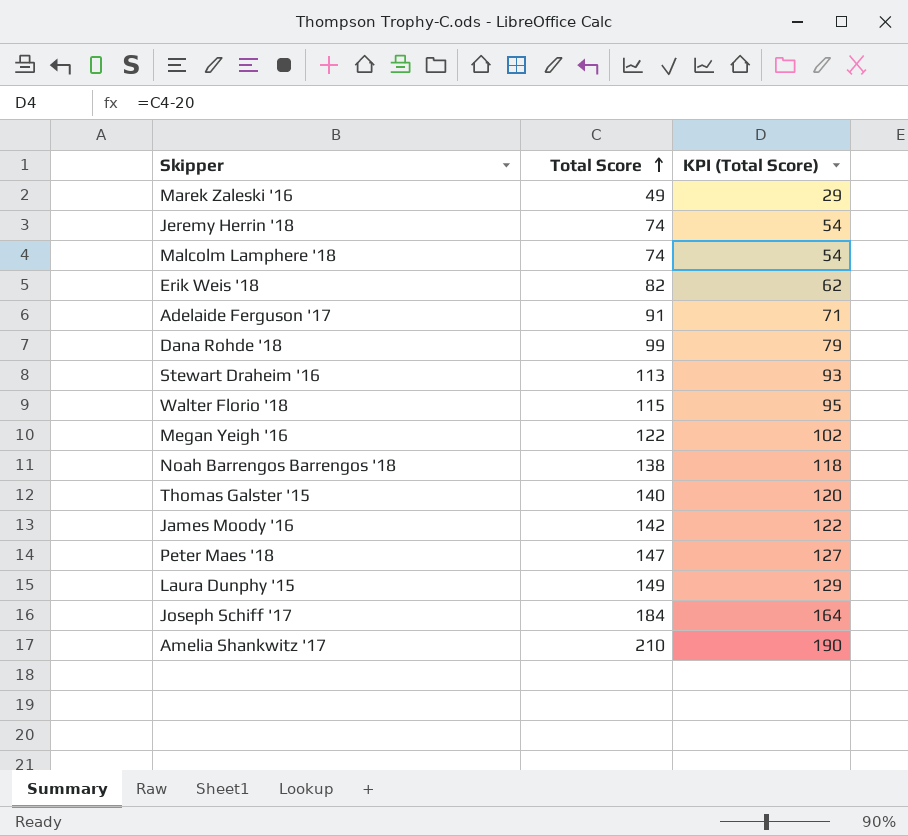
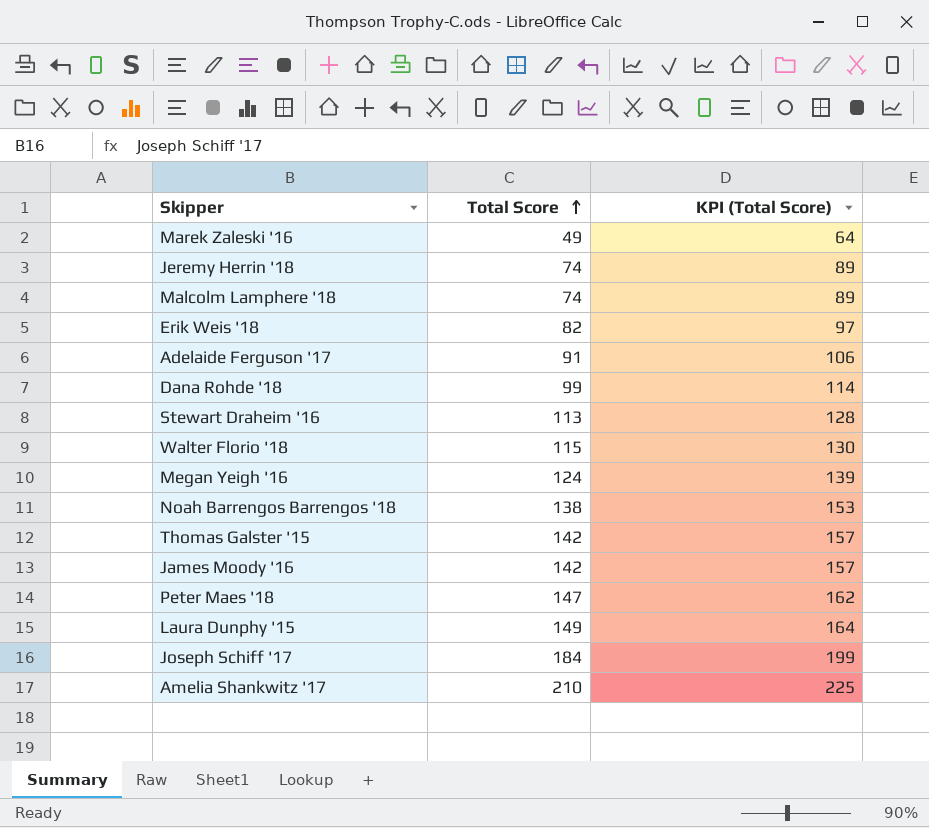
column KPI (Total Score) | formula: [Total Score] - 20 -> [Total Score] + 15
Megan Yeigh '16 | Total Score: 122 -> 124
Thomas Galster '15 | Total Score: 140 -> 142

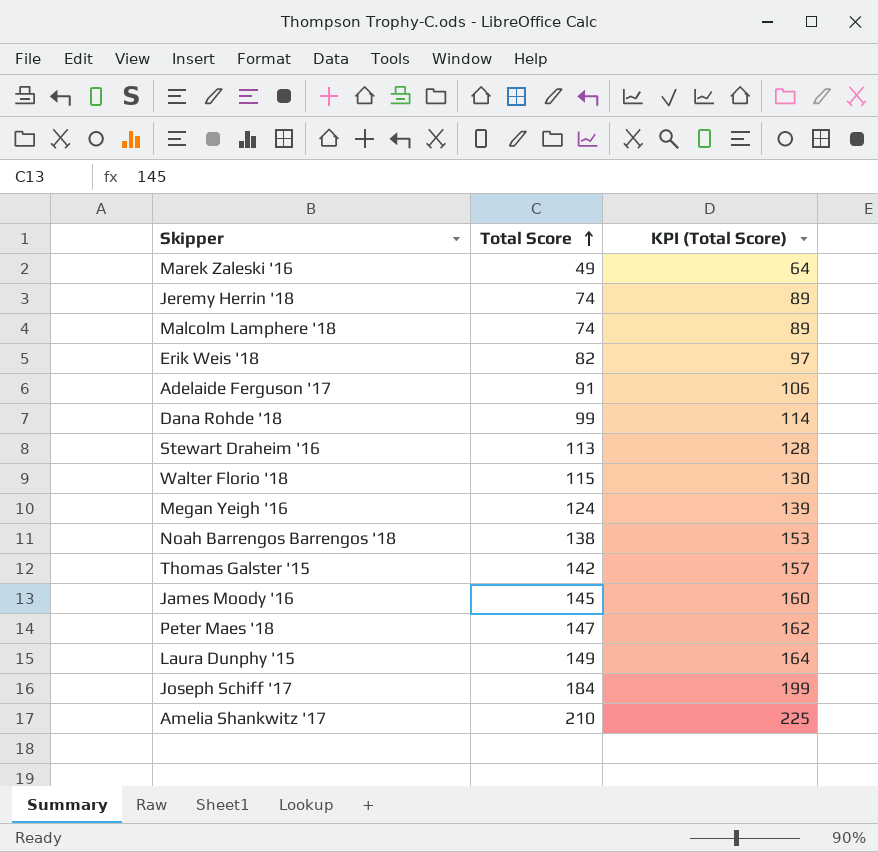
James Moody '16 | Total Score: 142 -> 145
James Moody '16 | KPI (Total Score): 157 -> 160

